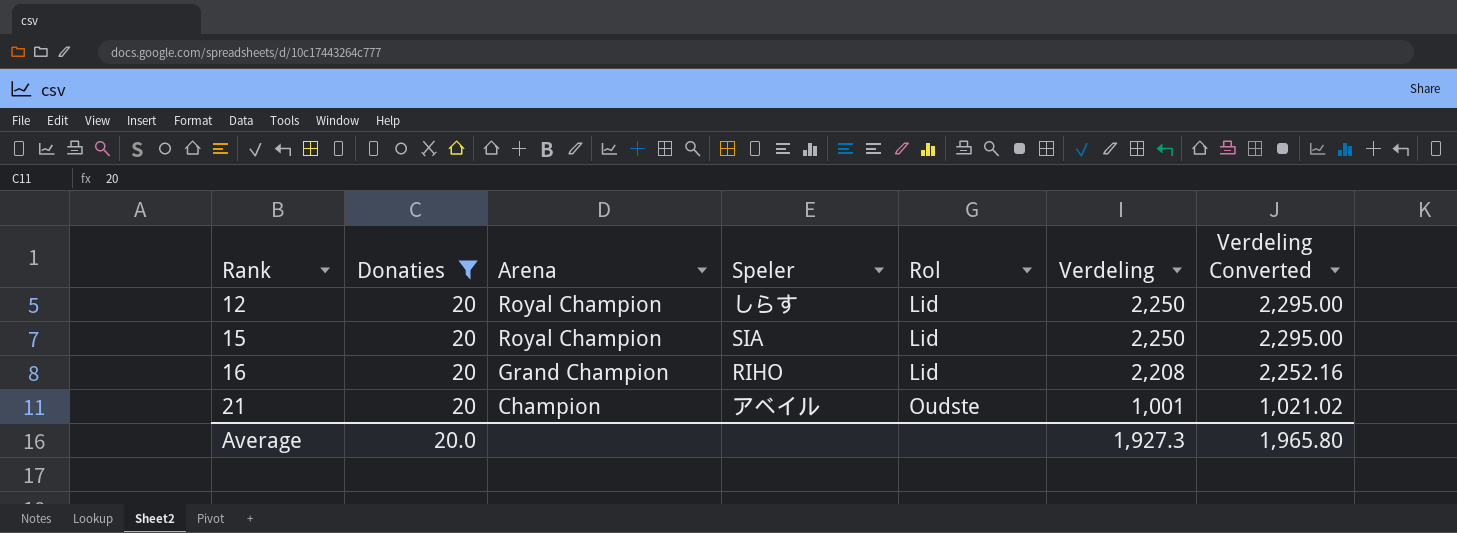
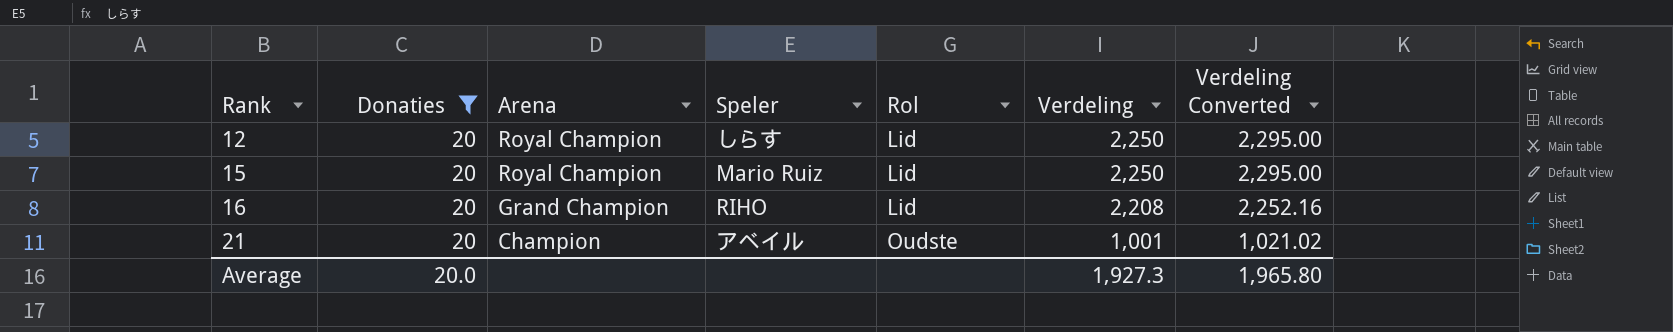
15 | Speler: SIA -> Mario Ruiz

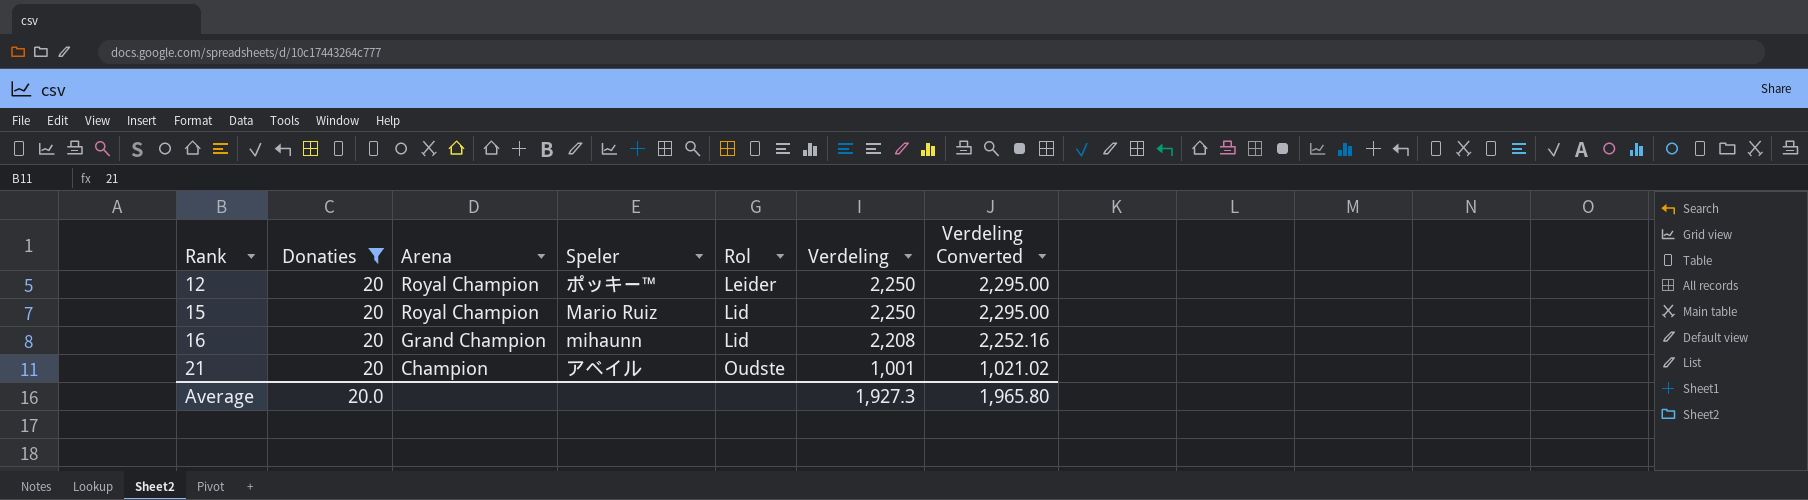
12 | Speler: しらす -> ポッキー™
12 | Rol: Lid -> Leider
16 | Speler: RIHO -> mihaunn

